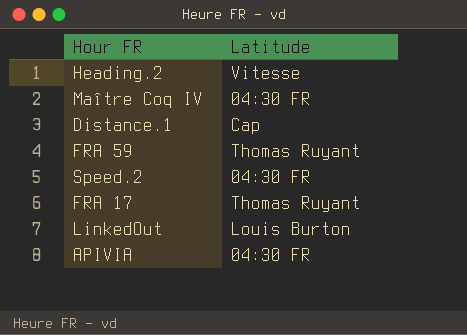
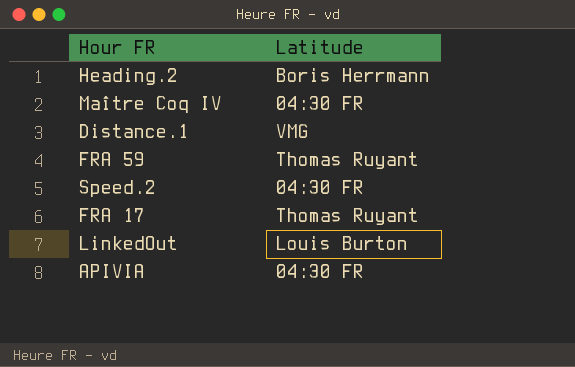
Heading.2 | Latitude: Vitesse -> Boris Herrmann
Distance.1 | Latitude: Cap -> VMG

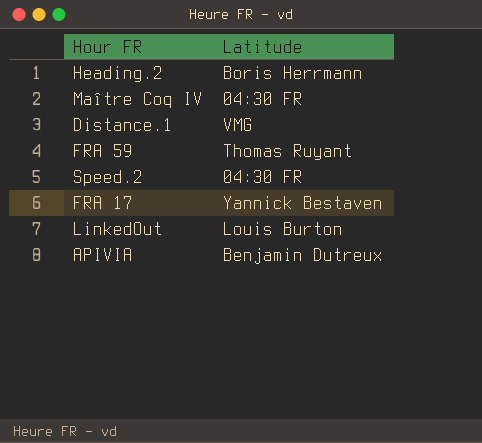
FRA 17 | Latitude: Thomas Ruyant -> Yannick Bestaven
APIVIA | Latitude: 04:30 FR -> Benjamin Dutreux

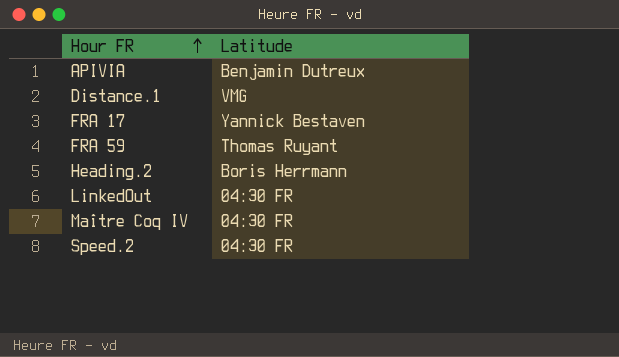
row order: none -> Hour FR ascending
LinkedOut | Latitude: Louis Burton -> 04:30 FR

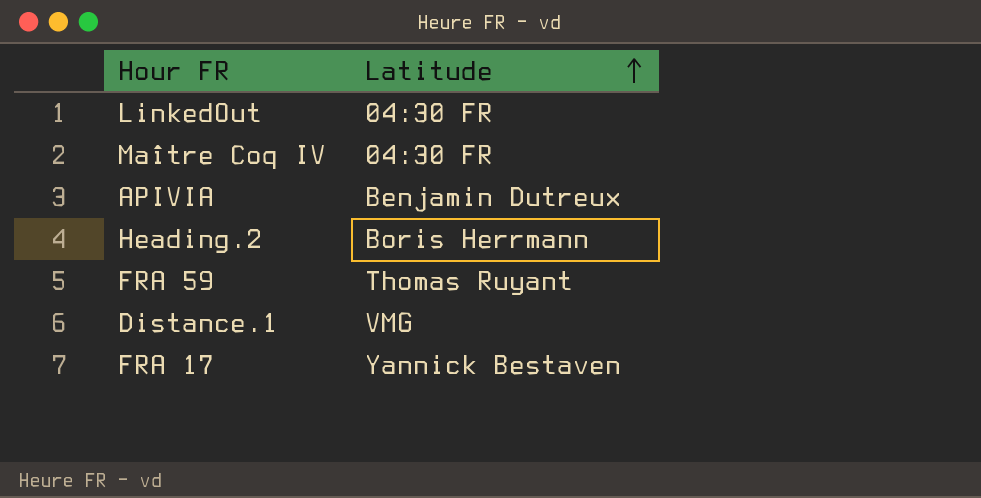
row order: Hour FR ascending -> Latitude ascending
row Speed.2: 04:30 FR -> none

